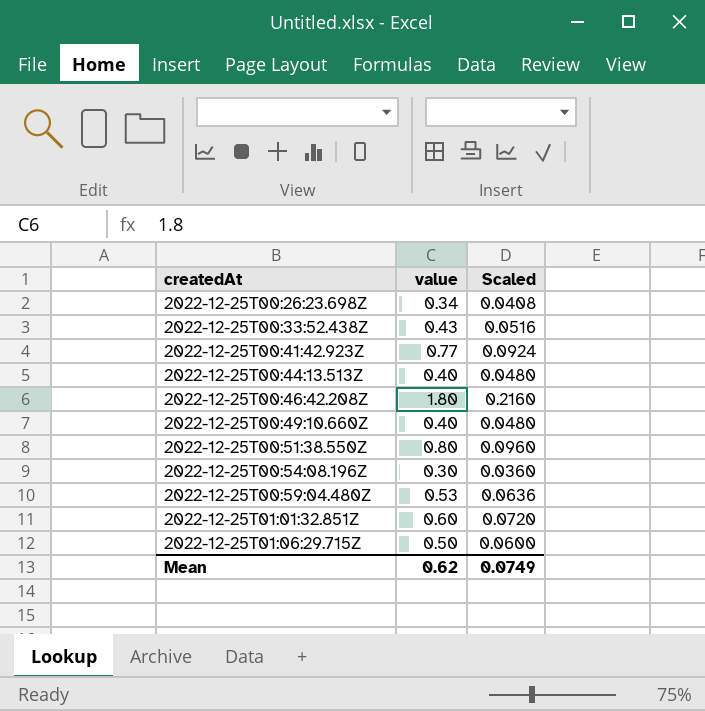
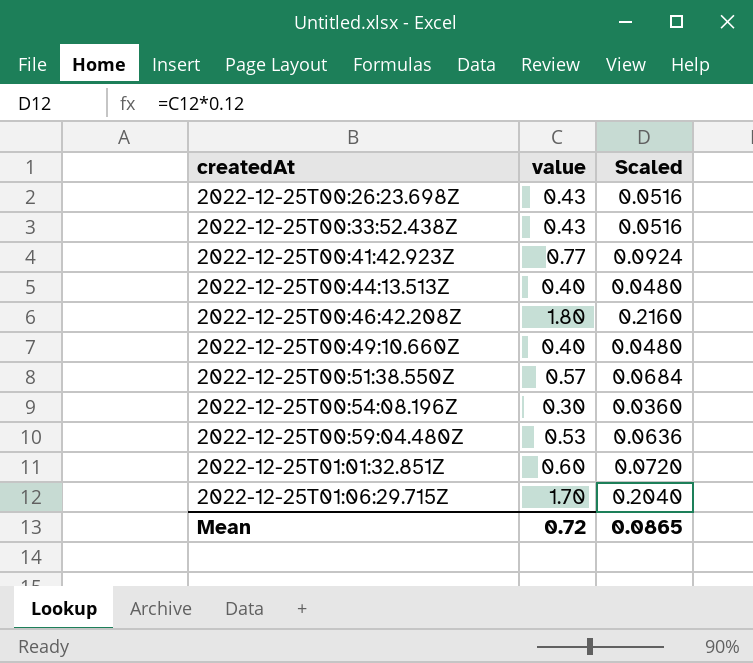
2022-12-25T00:26:23.698Z | value: 0.34 -> 0.43
2022-12-25T00:26:23.698Z | Scaled: 0.0408 -> 0.0516
2022-12-25T00:51:38.550Z | value: 0.80 -> 0.57
2022-12-25T00:51:38.550Z | Scaled: 0.0960 -> 0.0684
2022-12-25T01:06:29.715Z | value: 0.50 -> 1.70
2022-12-25T01:06:29.715Z | Scaled: 0.0600 -> 0.2040
Mean | value: 0.62 -> 0.72
Mean | Scaled: 0.0749 -> 0.0865

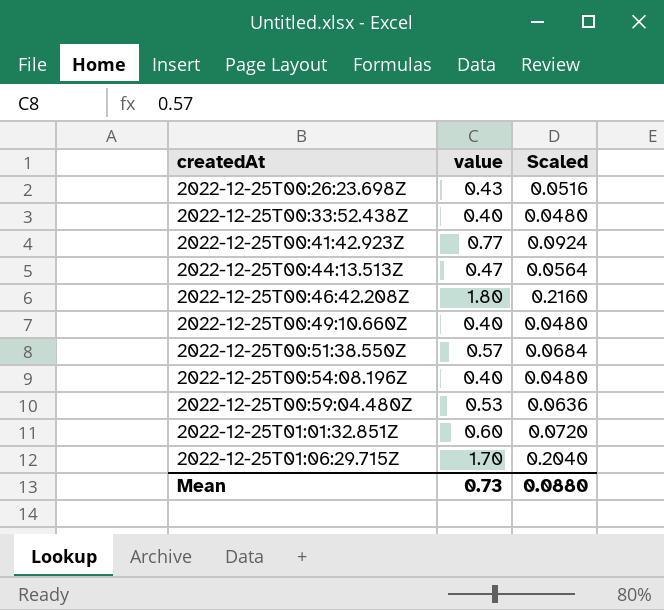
2022-12-25T00:33:52.438Z | value: 0.43 -> 0.40
2022-12-25T00:33:52.438Z | Scaled: 0.0516 -> 0.0480
2022-12-25T00:44:13.513Z | value: 0.40 -> 0.47
2022-12-25T00:44:13.513Z | Scaled: 0.0480 -> 0.0564
2022-12-25T00:54:08.196Z | value: 0.30 -> 0.40
2022-12-25T00:54:08.196Z | Scaled: 0.0360 -> 0.0480
Mean | value: 0.72 -> 0.73
Mean | Scaled: 0.0865 -> 0.0880

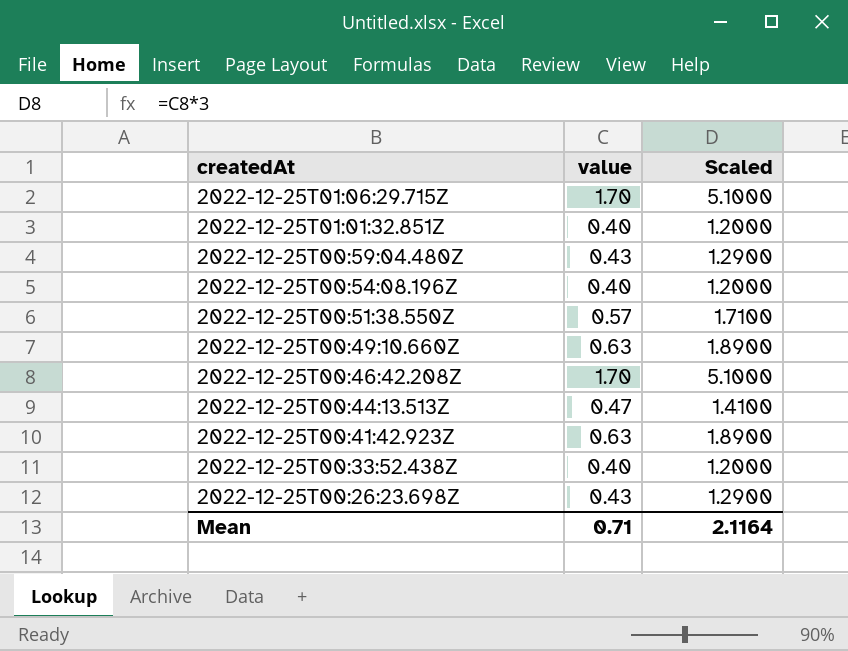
row order: createdAt ascending -> createdAt descending
column Scaled | formula: [value] * 0.12 -> [value] * 3
2022-12-25T01:01:32.851Z | value: 0.60 -> 0.40
2022-12-25T00:59:04.480Z | value: 0.53 -> 0.43
2022-12-25T00:49:10.660Z | value: 0.40 -> 0.63
2022-12-25T00:46:42.208Z | value: 1.80 -> 1.70
2022-12-25T00:41:42.923Z | value: 0.77 -> 0.63
Mean | value: 0.73 -> 0.71
Mean | Scaled: 0.0880 -> 2.1164

